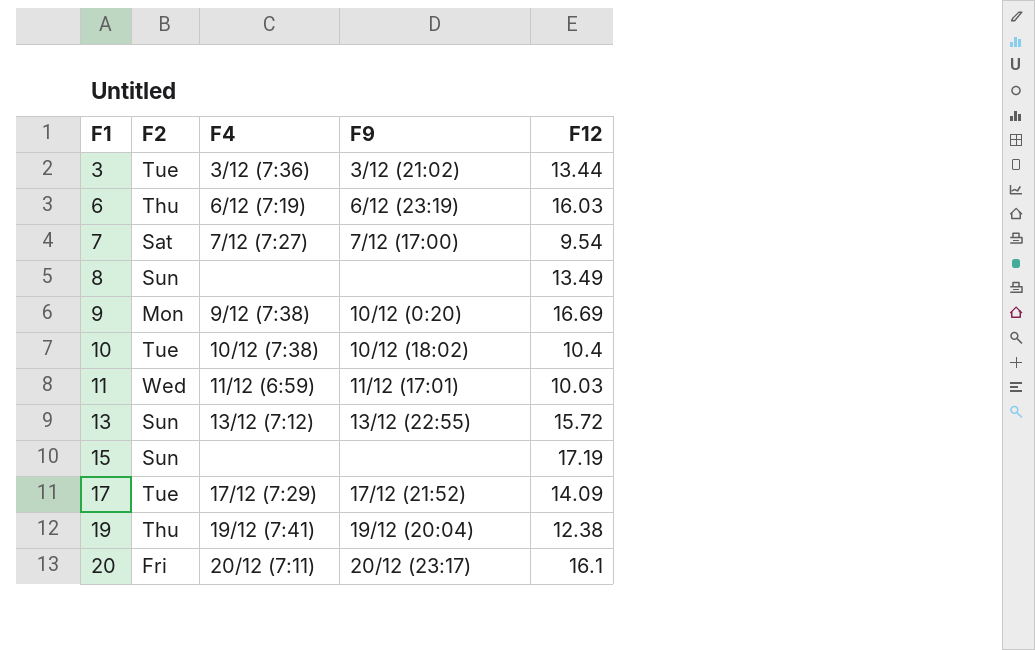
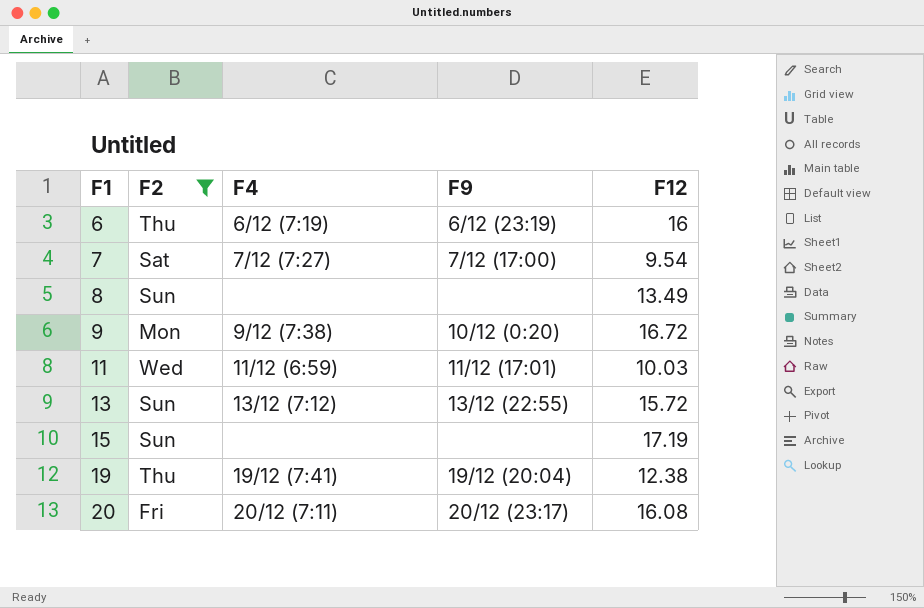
filter: none -> F2 != Tue
6 | F12: 16.03 -> 16
9 | F12: 16.69 -> 16.72
20 | F12: 16.1 -> 16.08

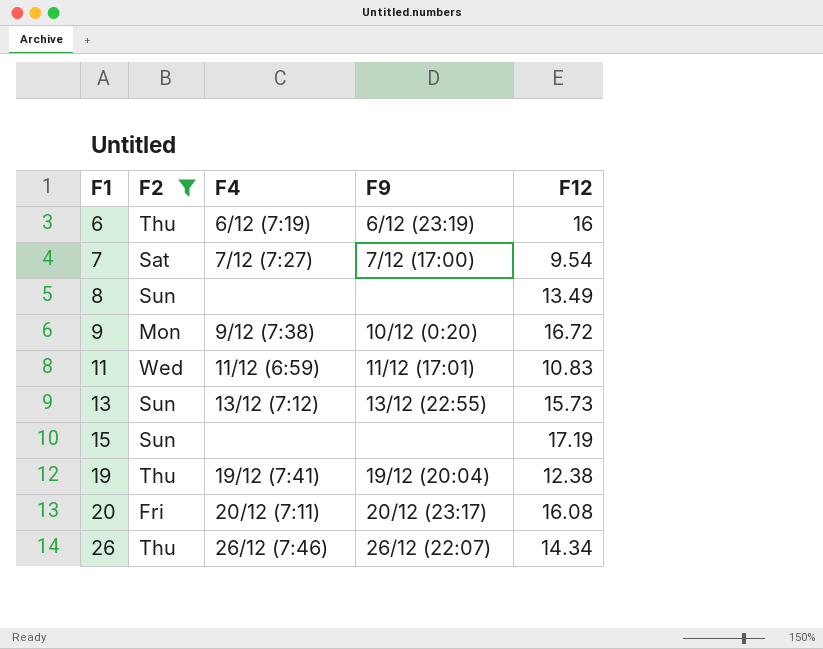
11 | F12: 10.03 -> 10.83
13 | F12: 15.72 -> 15.73
row 26: none -> Thu | 26/12 (7:46) | 26/12 (22:07) | 14.34

